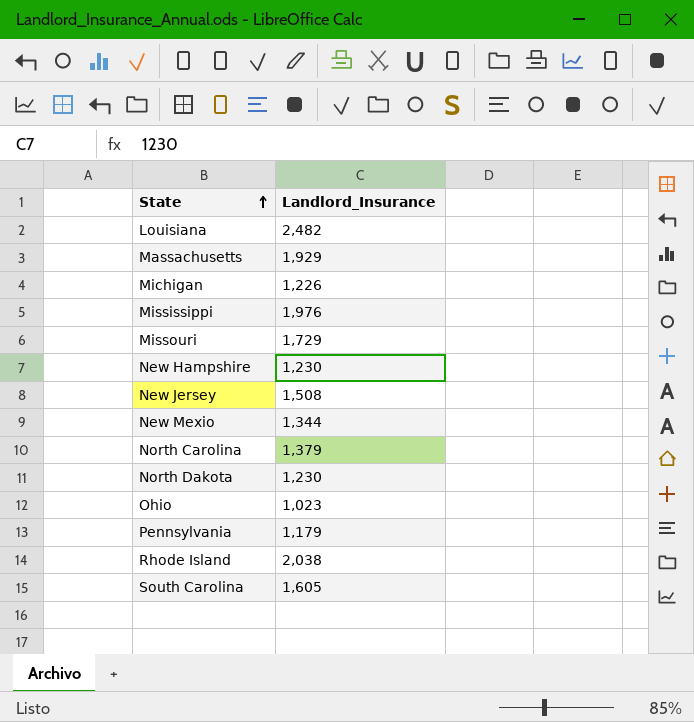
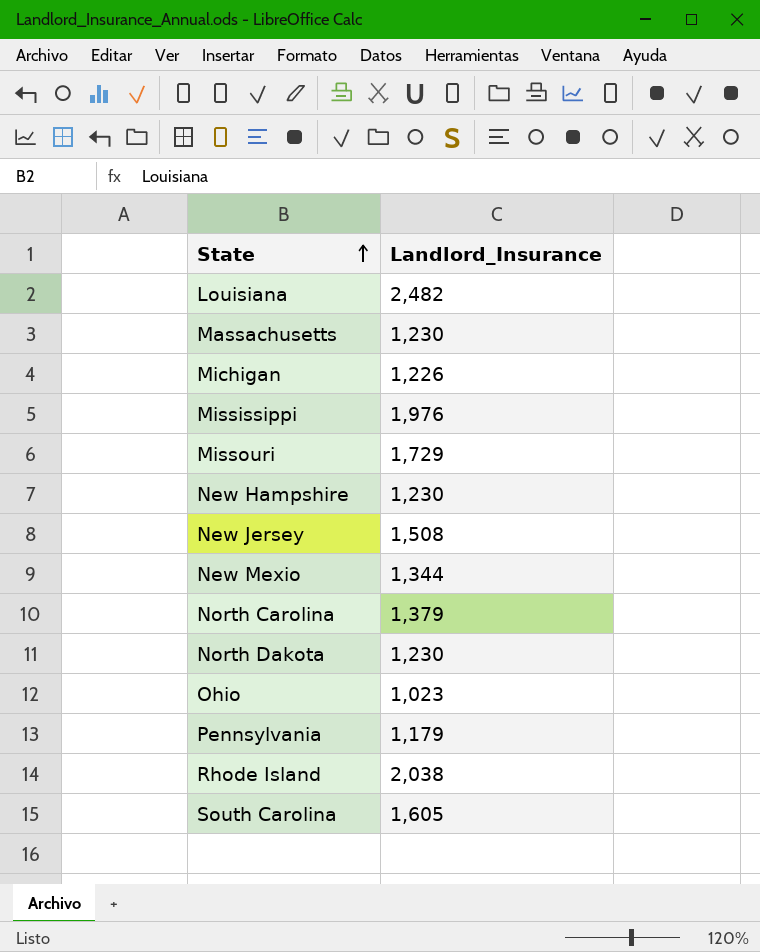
Massachusetts | Landlord_Insurance: 1,929 -> 1,230

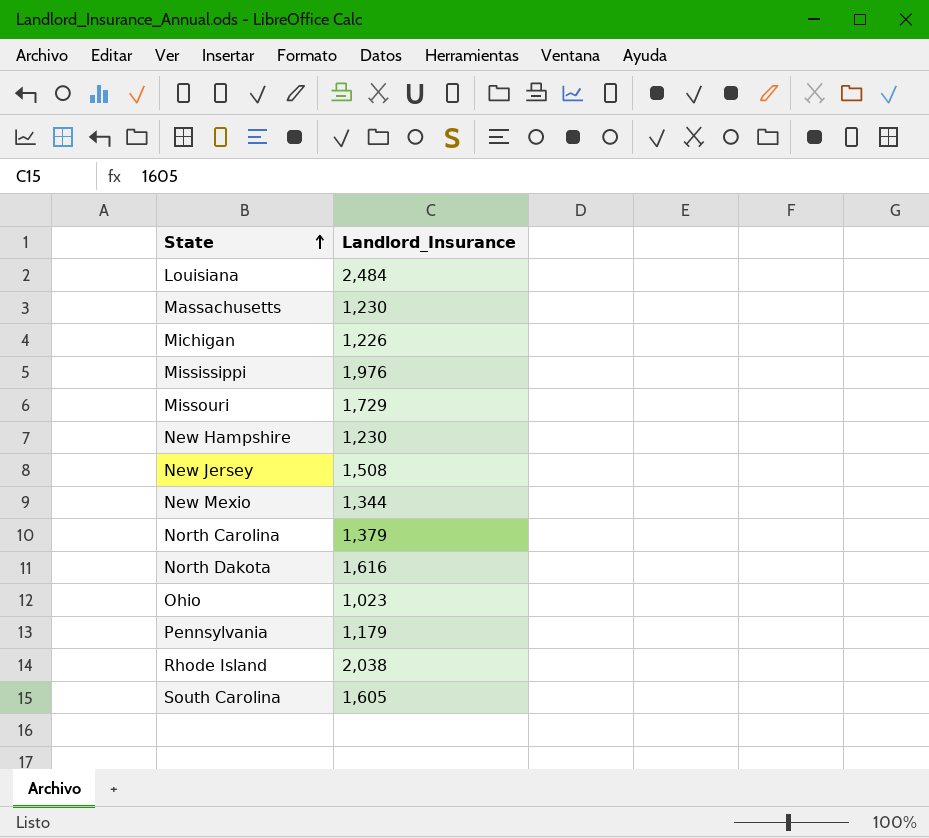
Louisiana | Landlord_Insurance: 2,482 -> 2,484
North Dakota | Landlord_Insurance: 1,230 -> 1,616

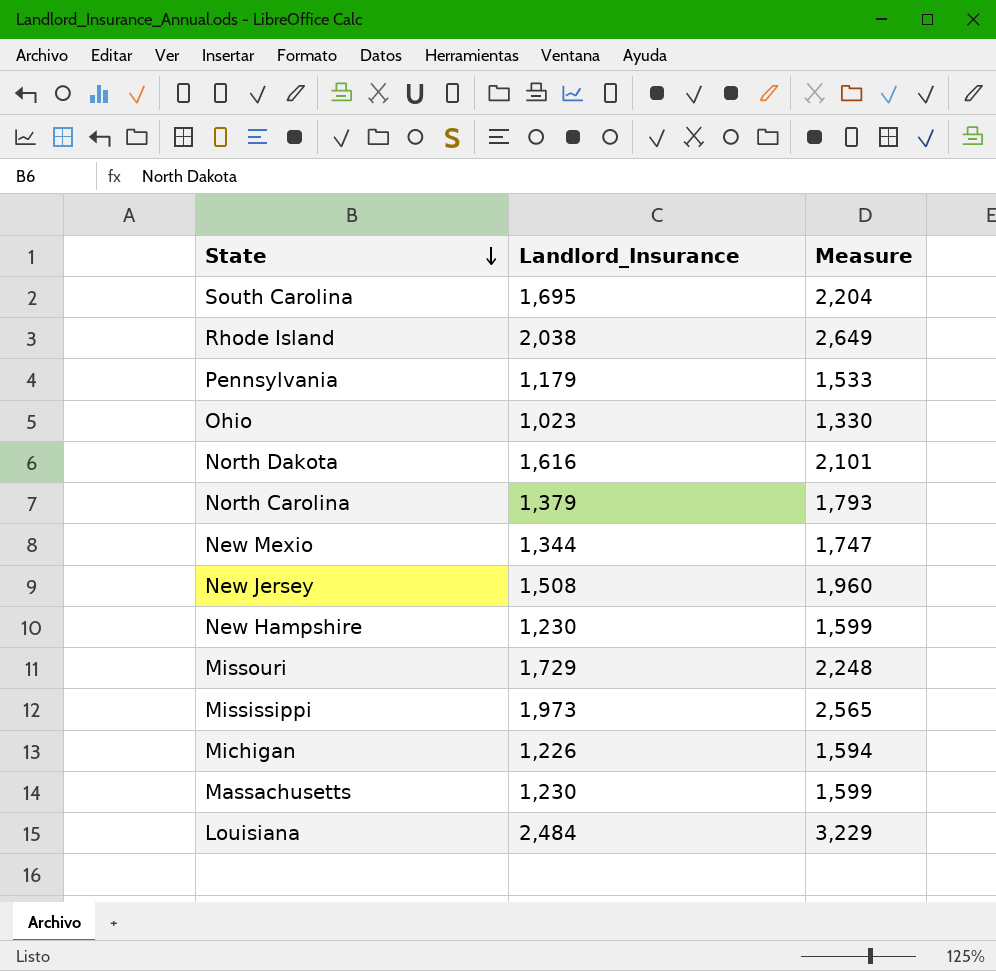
row order: State ascending -> State descending
column Measure | formula: none -> [Landlord_Insurance] * 1.3
South Carolina | Landlord_Insurance: 1,605 -> 1,695
Mississippi | Landlord_Insurance: 1,976 -> 1,973

